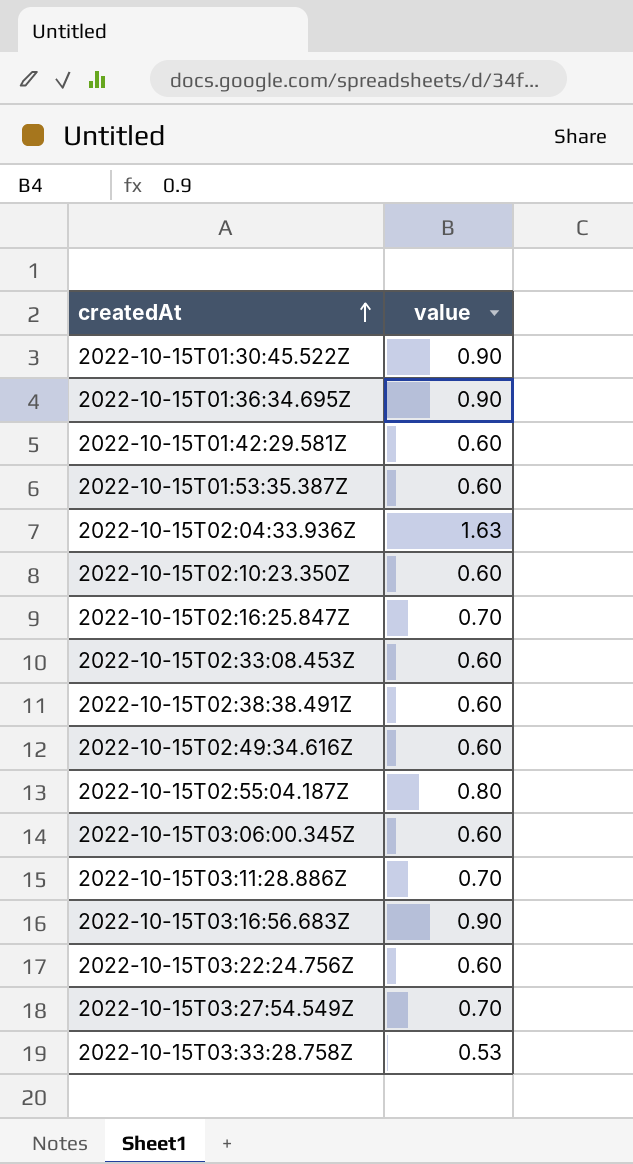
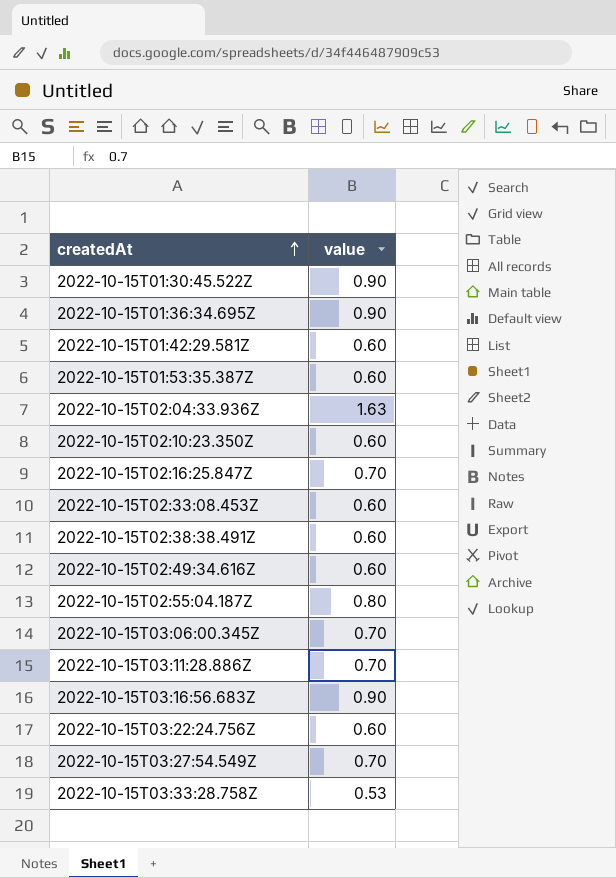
2022-10-15T03:06:00.345Z | value: 0.60 -> 0.70

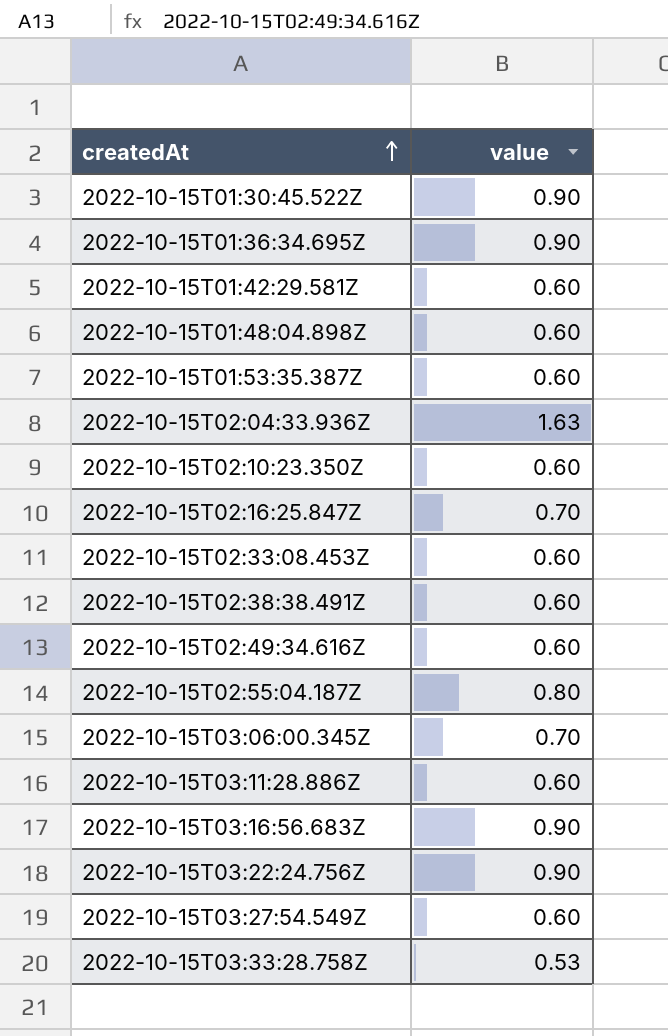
row 2022-10-15T01:48:04.898Z: none -> 0.60
2022-10-15T03:11:28.886Z | value: 0.70 -> 0.60
2022-10-15T03:22:24.756Z | value: 0.60 -> 0.90
2022-10-15T03:27:54.549Z | value: 0.70 -> 0.60

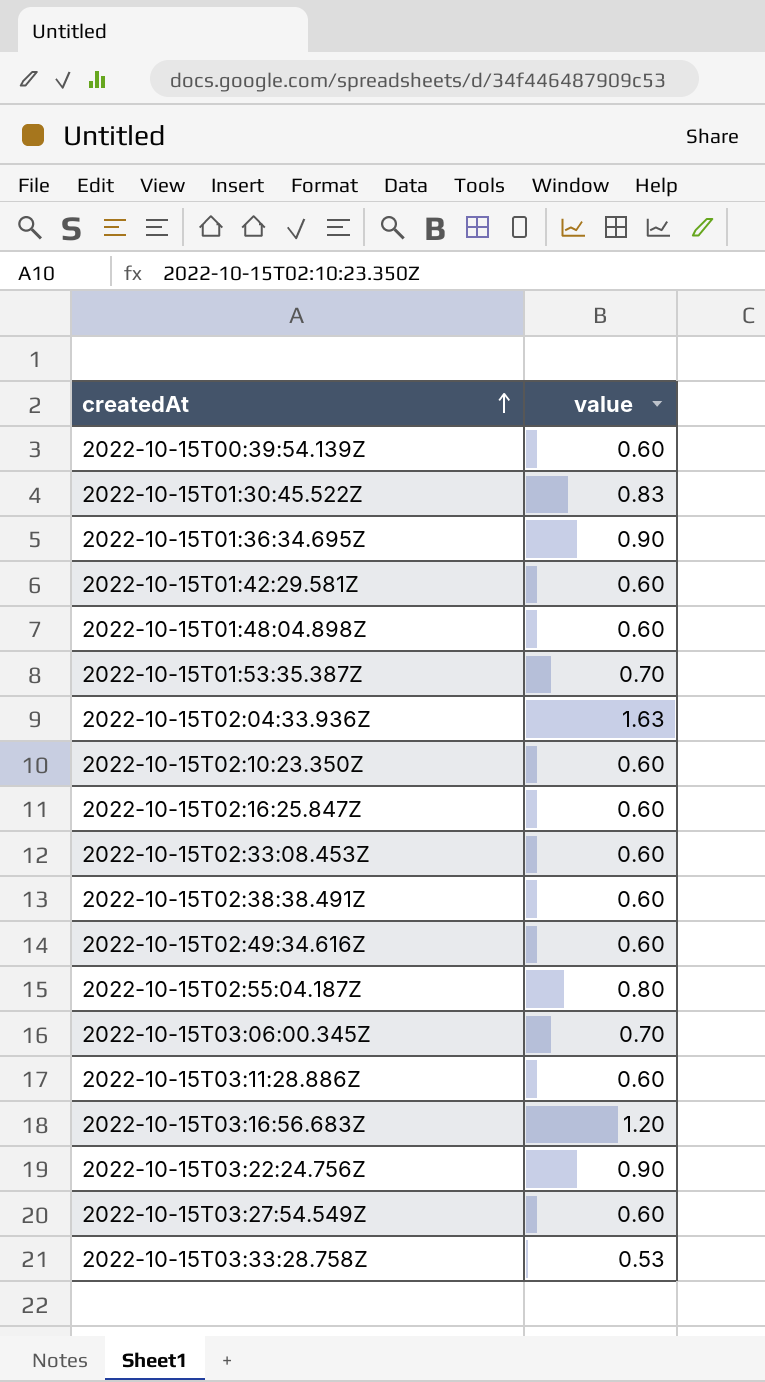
row 2022-10-15T00:39:54.139Z: none -> 0.60
2022-10-15T01:30:45.522Z | value: 0.90 -> 0.83
2022-10-15T01:53:35.387Z | value: 0.60 -> 0.70
2022-10-15T02:16:25.847Z | value: 0.70 -> 0.60
2022-10-15T03:16:56.683Z | value: 0.90 -> 1.20

